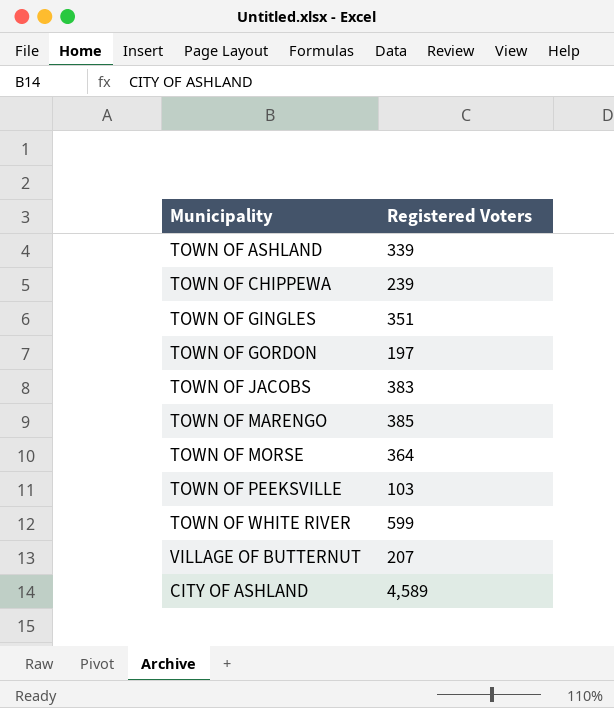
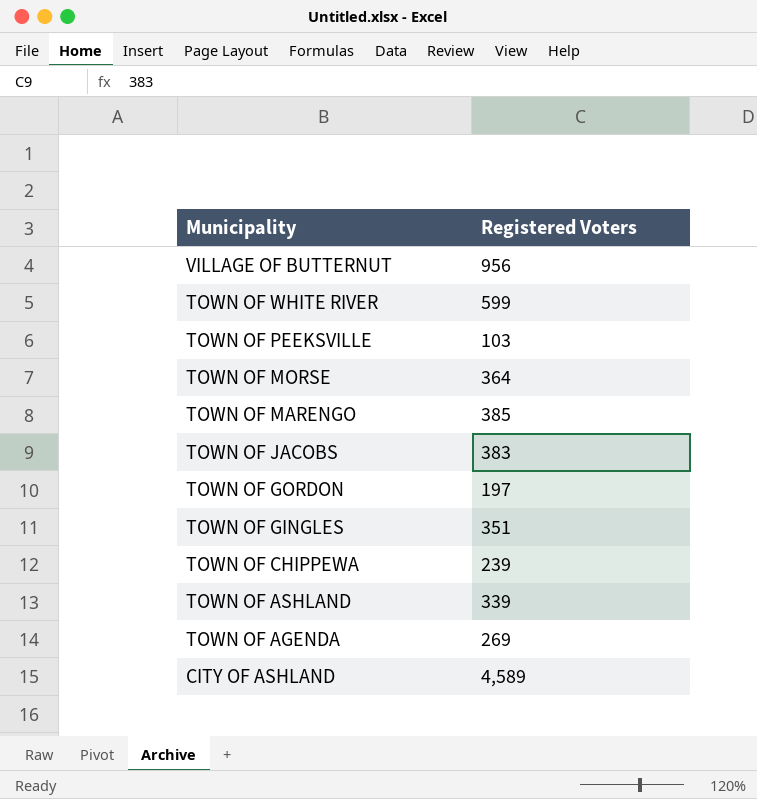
row order: none -> Municipality descending
VILLAGE OF BUTTERNUT | Registered Voters: 207 -> 956
row TOWN OF AGENDA: none -> 269

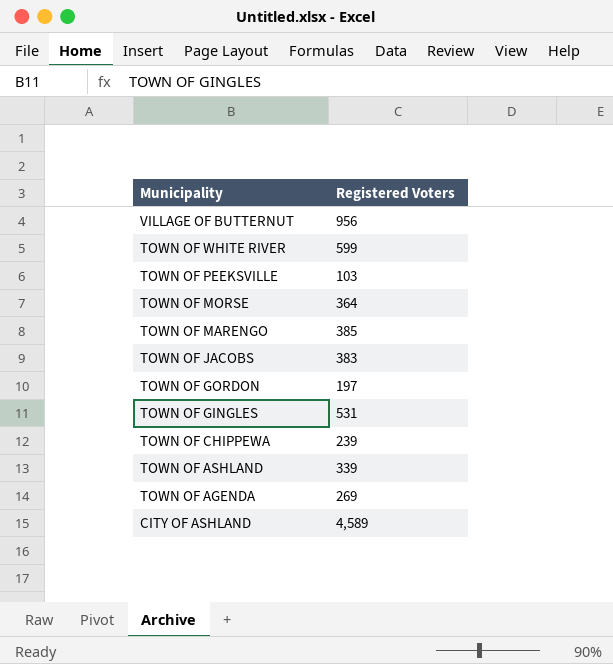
TOWN OF GINGLES | Registered Voters: 351 -> 531

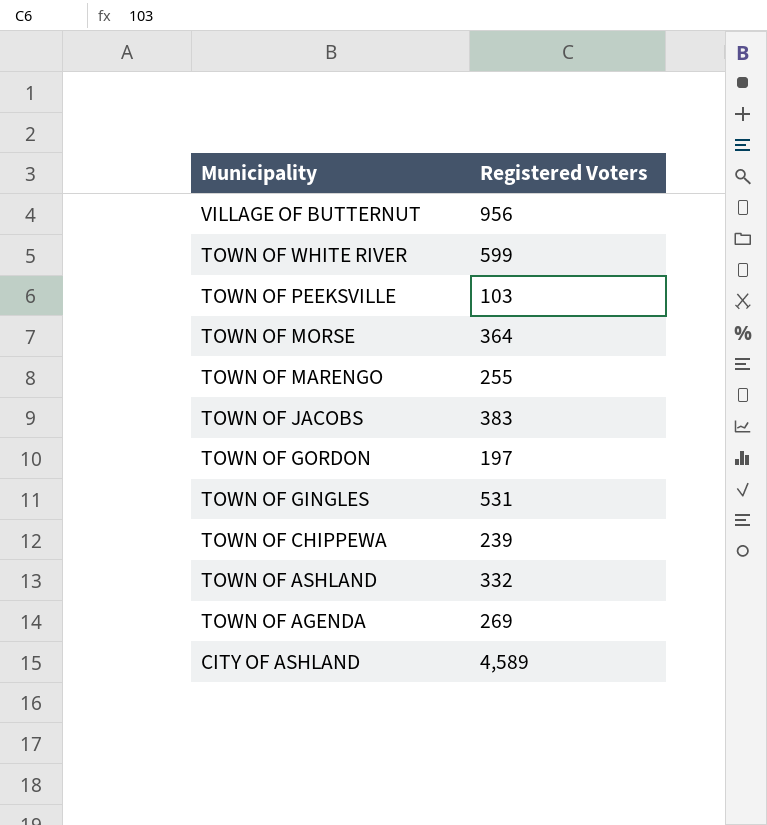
TOWN OF MARENGO | Registered Voters: 385 -> 255
TOWN OF ASHLAND | Registered Voters: 339 -> 332

